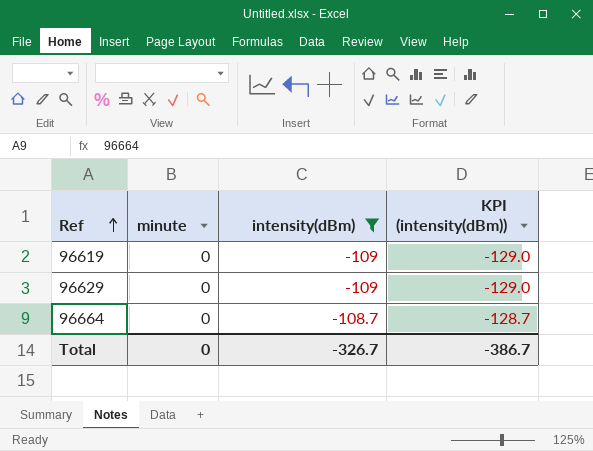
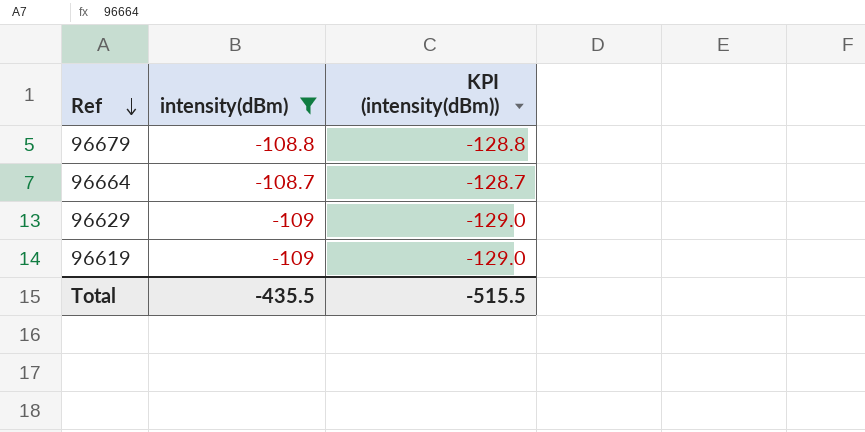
row order: Ref ascending -> Ref descending
column minute | position: 2 -> none
row 96679: none -> -108.8 | -128.8
Total | intensity(dBm): -326.7 -> -435.5
Total | KPI (intensity(dBm)): -386.7 -> -515.5

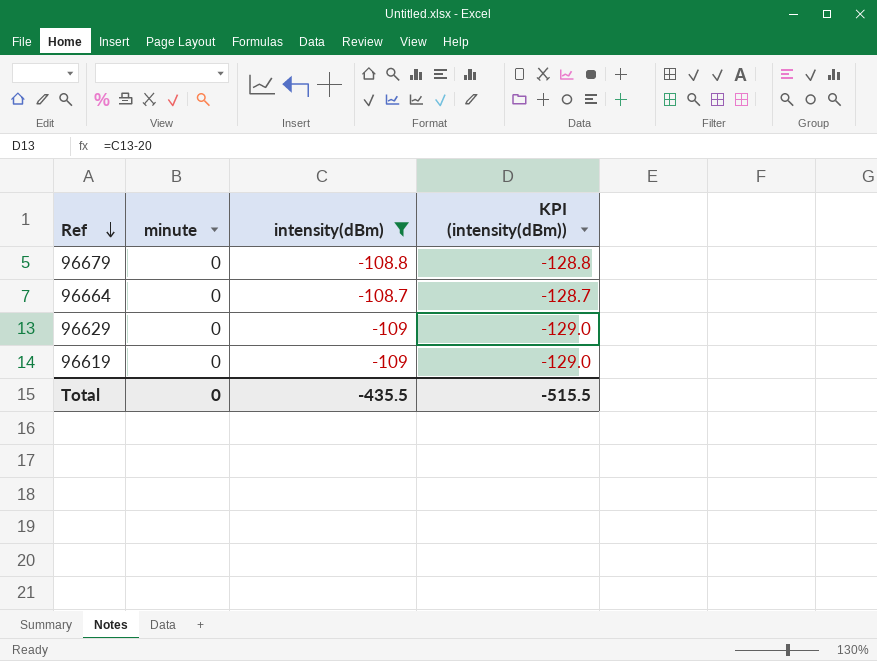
column minute | position: none -> 2

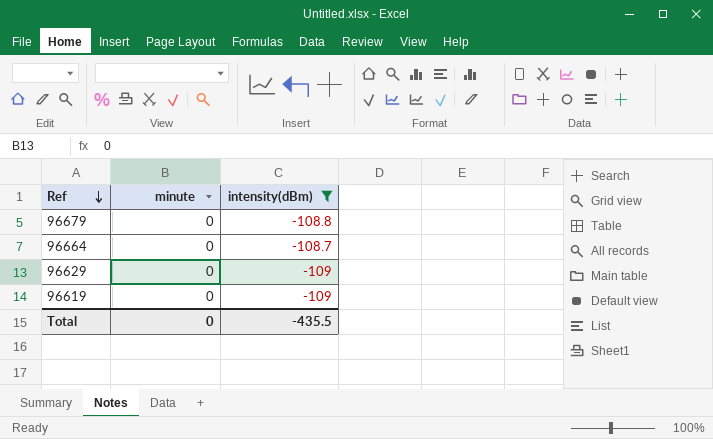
column KPI (intensity(dBm)) | formula: [intensity(dBm)] - 20 -> none

